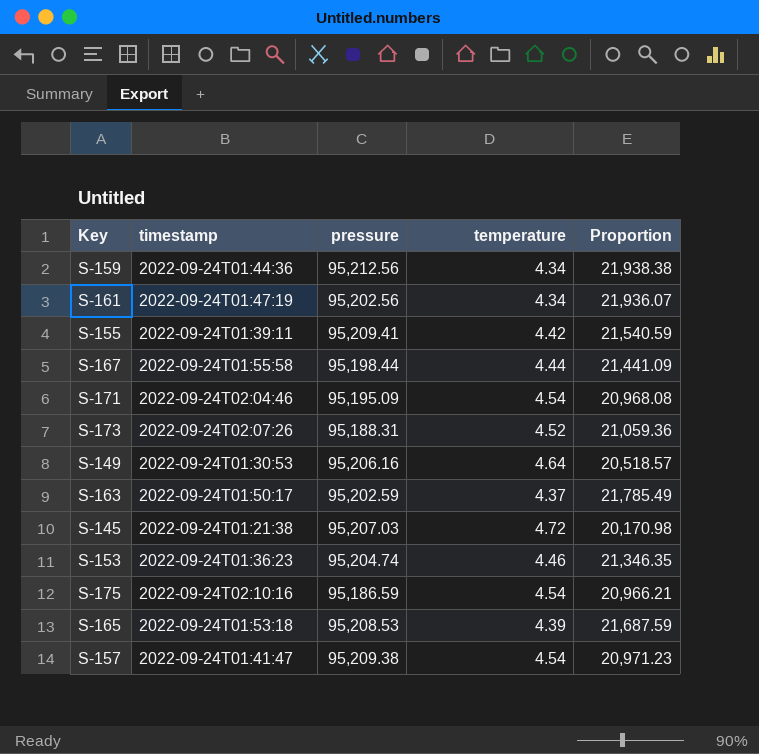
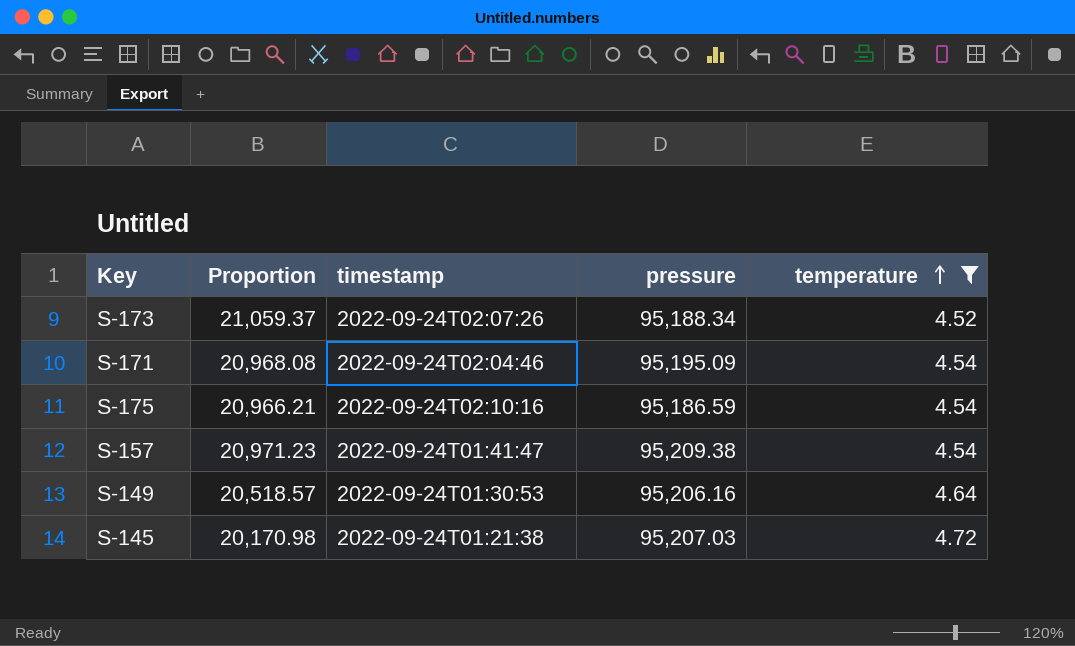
filter: none -> temperature >= 4.52
row order: none -> temperature ascending
column Proportion | position: 5 -> 2
S-173 | Proportion: 21,059.36 -> 21,059.37
S-173 | pressure: 95,188.31 -> 95,188.34

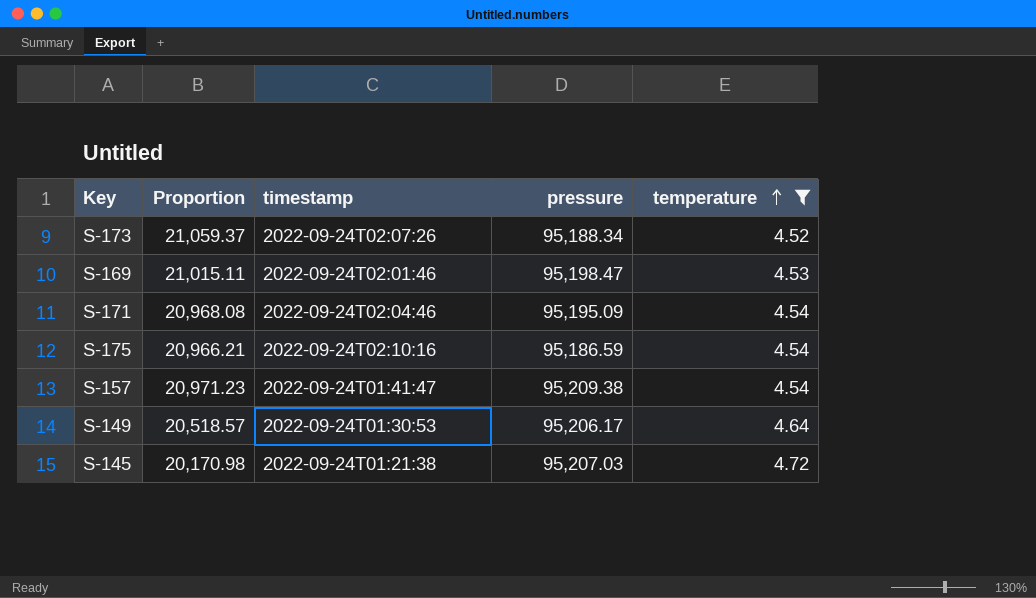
row S-169: none -> 21,015.11 | 2022-09-24T02:01:46 | 95,198.47 | 4.53
S-149 | pressure: 95,206.16 -> 95,206.17

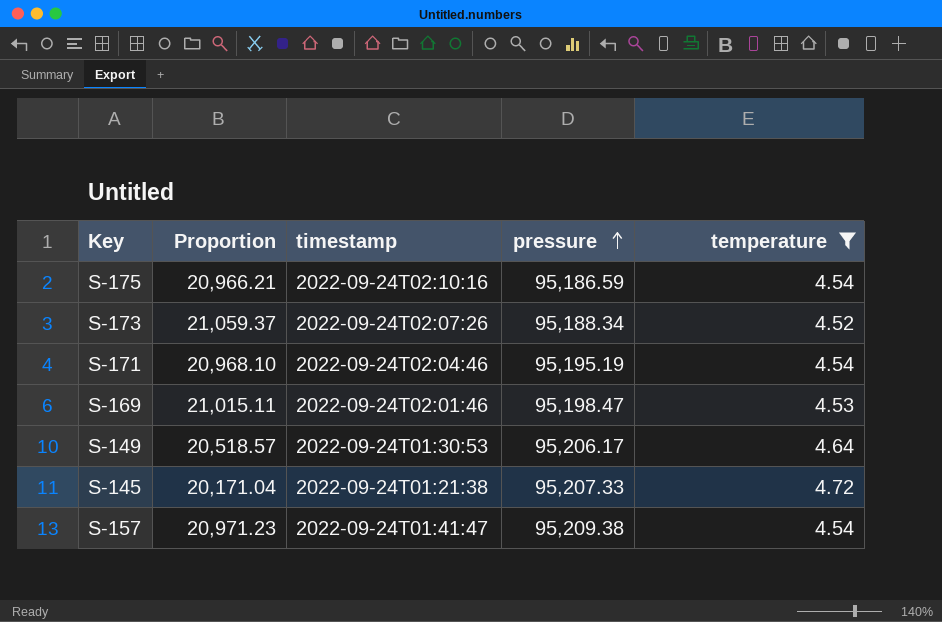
row order: temperature ascending -> pressure ascending
S-171 | Proportion: 20,968.08 -> 20,968.10
S-171 | pressure: 95,195.09 -> 95,195.19
S-145 | Proportion: 20,170.98 -> 20,171.04
S-145 | pressure: 95,207.03 -> 95,207.33

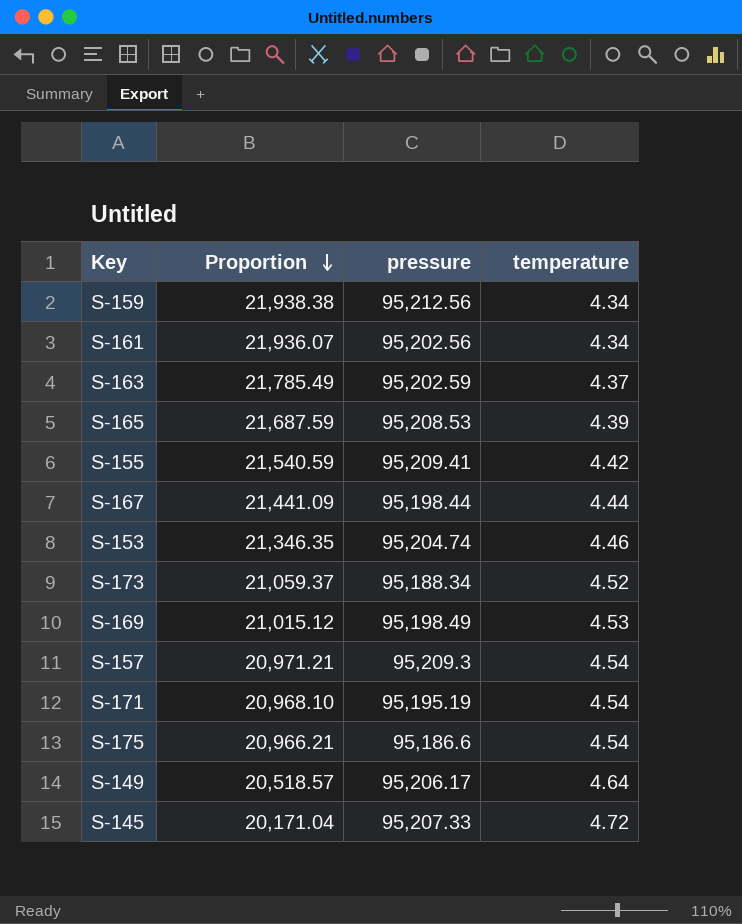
filter: temperature >= 4.52 -> none
row order: pressure ascending -> Proportion descending
column timestamp | position: 3 -> none
S-169 | Proportion: 21,015.11 -> 21,015.12
S-169 | pressure: 95,198.47 -> 95,198.49
S-157 | Proportion: 20,971.23 -> 20,971.21
S-157 | pressure: 95,209.38 -> 95,209.3
S-175 | pressure: 95,186.59 -> 95,186.6

